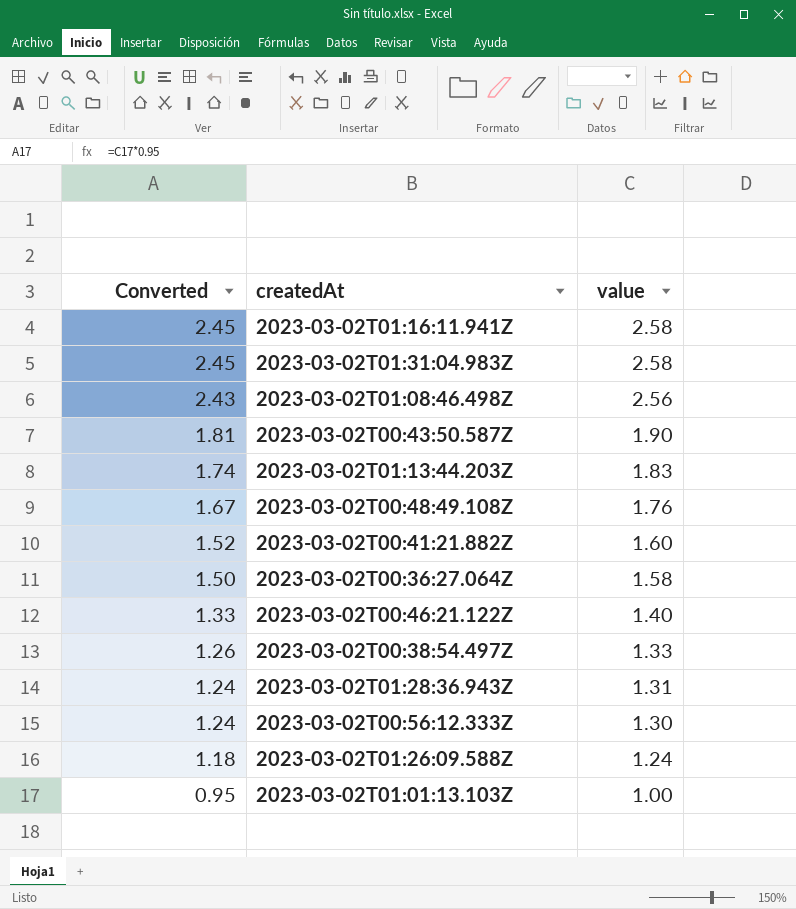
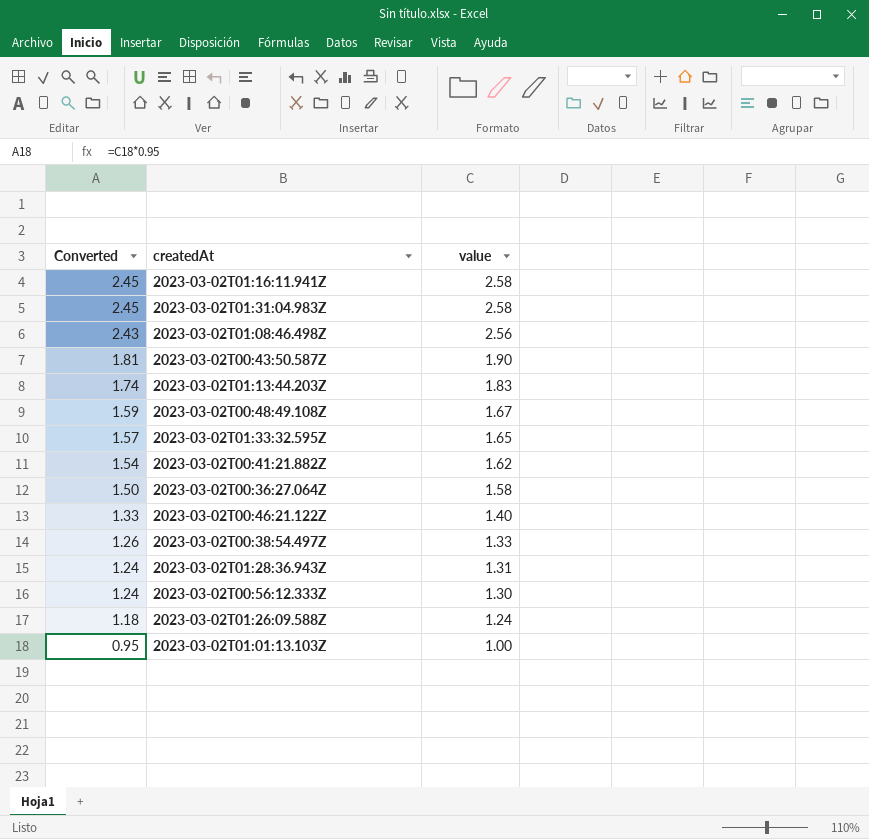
2023-03-02T00:48:49.108Z | Converted: 1.67 -> 1.59
2023-03-02T00:48:49.108Z | value: 1.76 -> 1.67
row 2023-03-02T01:33:32.595Z: none -> 1.57 | 1.65
2023-03-02T00:41:21.882Z | Converted: 1.52 -> 1.54
2023-03-02T00:41:21.882Z | value: 1.60 -> 1.62

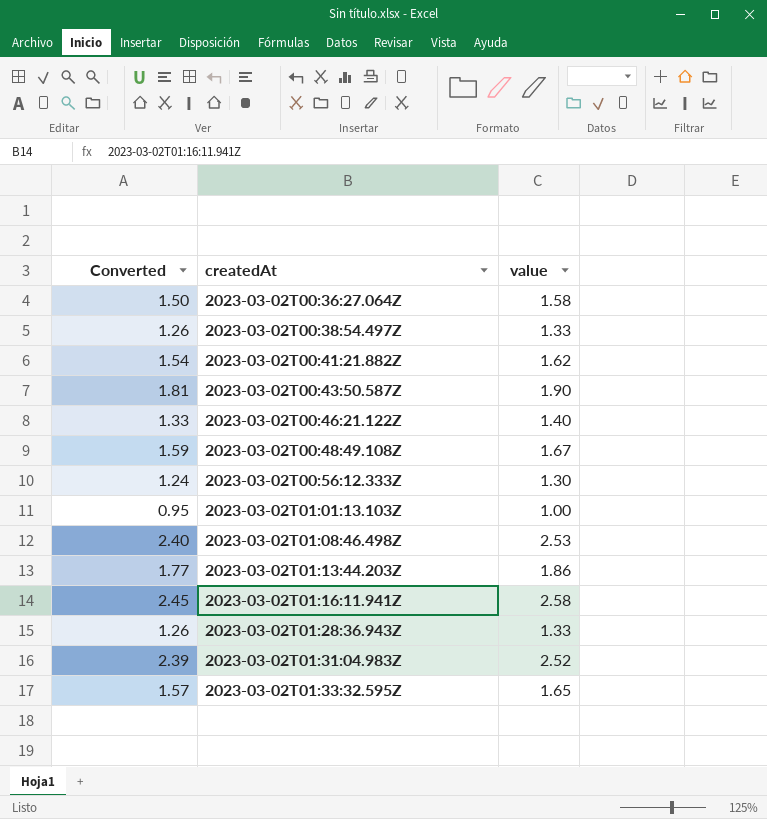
row order: Converted descending -> createdAt ascending
row 2023-03-02T01:26:09.588Z: 1.18 | 1.24 -> none
2023-03-02T01:08:46.498Z | Converted: 2.43 -> 2.40
2023-03-02T01:08:46.498Z | value: 2.56 -> 2.53
2023-03-02T01:13:44.203Z | Converted: 1.74 -> 1.77
2023-03-02T01:13:44.203Z | value: 1.83 -> 1.86
2023-03-02T01:28:36.943Z | Converted: 1.24 -> 1.26
2023-03-02T01:28:36.943Z | value: 1.31 -> 1.33
2023-03-02T01:31:04.983Z | Converted: 2.45 -> 2.39
2023-03-02T01:31:04.983Z | value: 2.58 -> 2.52

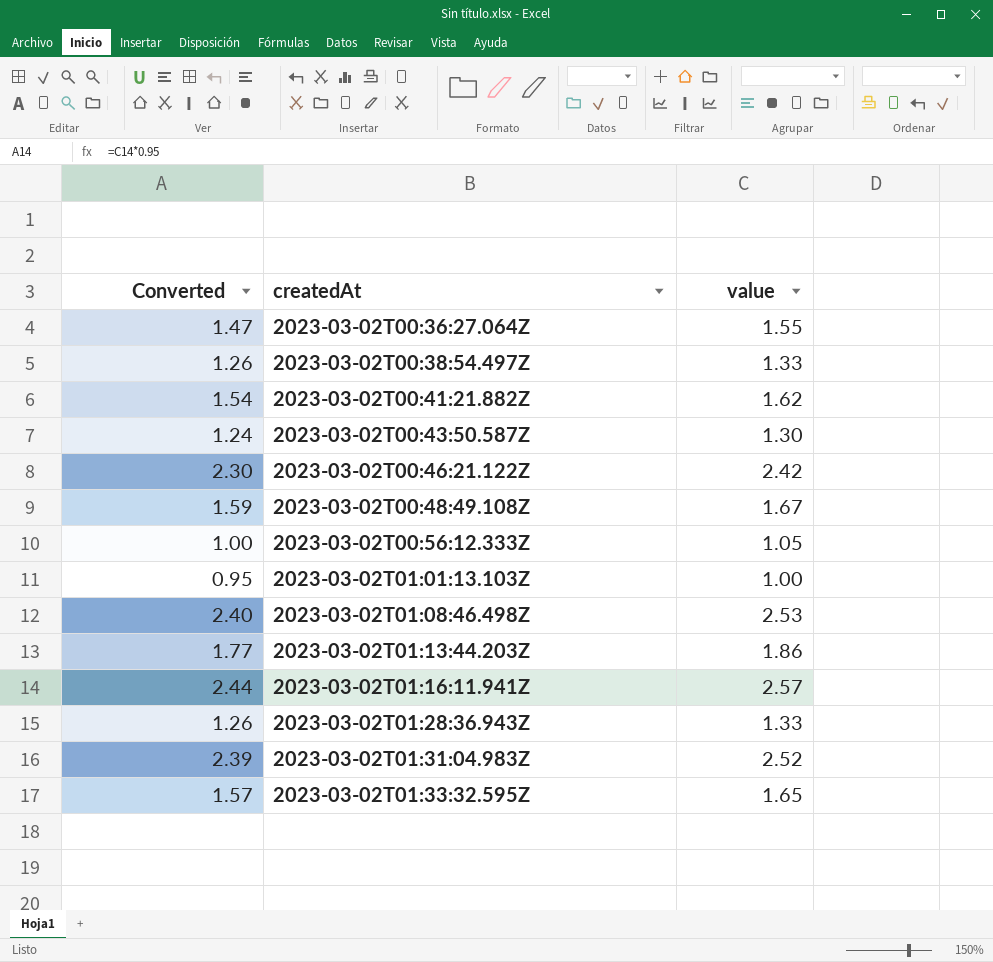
2023-03-02T00:36:27.064Z | Converted: 1.50 -> 1.47
2023-03-02T00:36:27.064Z | value: 1.58 -> 1.55
2023-03-02T00:43:50.587Z | Converted: 1.81 -> 1.24
2023-03-02T00:43:50.587Z | value: 1.90 -> 1.30
2023-03-02T00:46:21.122Z | Converted: 1.33 -> 2.30
2023-03-02T00:46:21.122Z | value: 1.40 -> 2.42
2023-03-02T00:56:12.333Z | Converted: 1.24 -> 1.00
2023-03-02T00:56:12.333Z | value: 1.30 -> 1.05
2023-03-02T01:16:11.941Z | Converted: 2.45 -> 2.44
2023-03-02T01:16:11.941Z | value: 2.58 -> 2.57

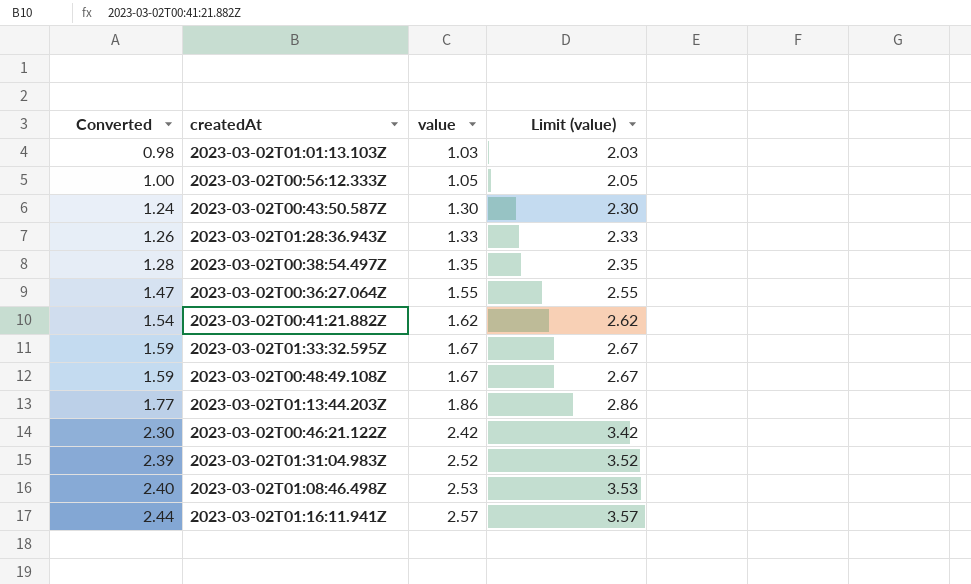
row order: createdAt ascending -> Converted ascending
column Limit (value) | formula: none -> [value] + 1
2023-03-02T01:01:13.103Z | Converted: 0.95 -> 0.98
2023-03-02T01:01:13.103Z | value: 1.00 -> 1.03
2023-03-02T00:38:54.497Z | Converted: 1.26 -> 1.28
2023-03-02T00:38:54.497Z | value: 1.33 -> 1.35
2023-03-02T01:33:32.595Z | Converted: 1.57 -> 1.59
2023-03-02T01:33:32.595Z | value: 1.65 -> 1.67

